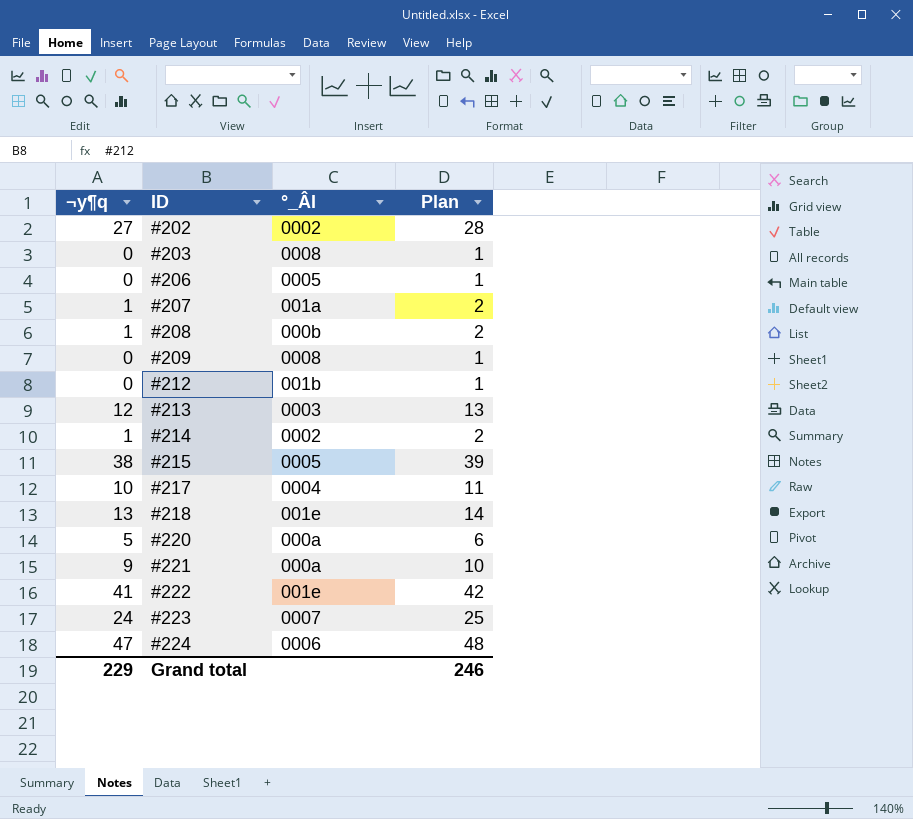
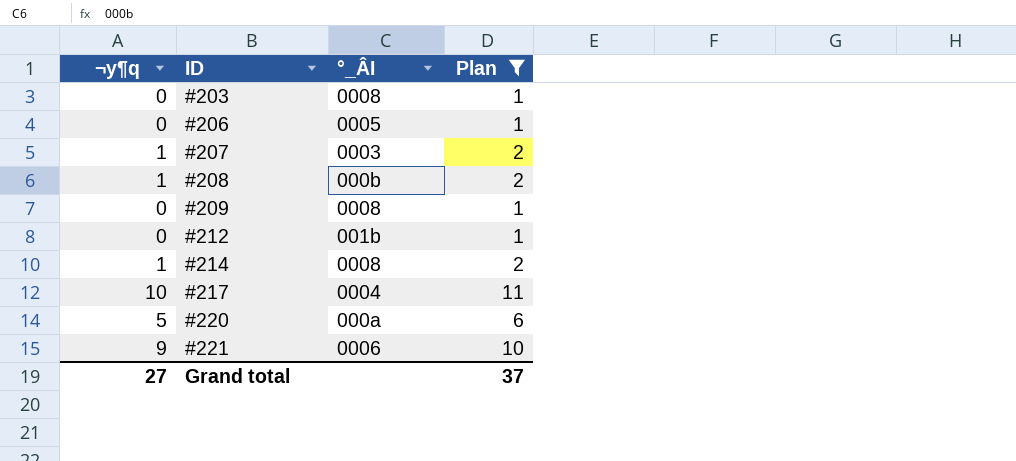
filter: none -> Plan <= 11
#207 | °_ÂI: 001a -> 0003
#214 | °_ÂI: 0002 -> 0008
#221 | °_ÂI: 000a -> 0006
Grand total | ¬y¶q: 229 -> 27
Grand total | Plan: 246 -> 37

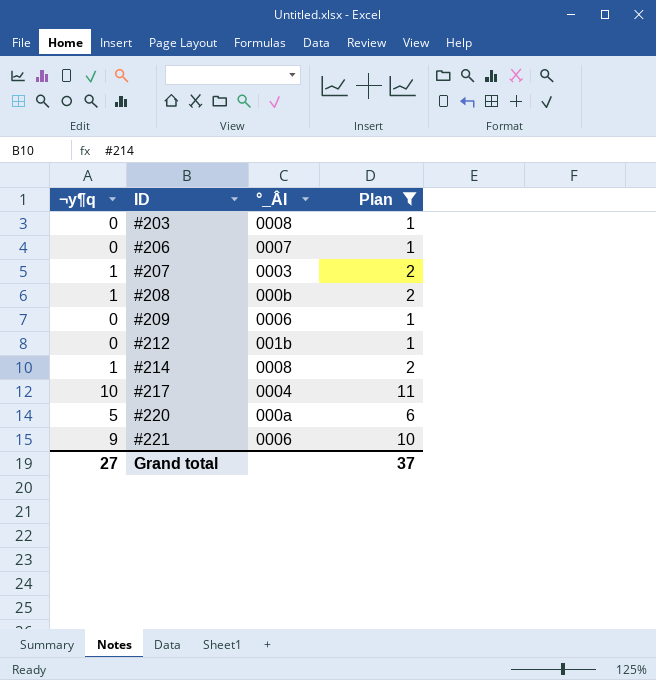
#206 | °_ÂI: 0005 -> 0007
#209 | °_ÂI: 0008 -> 0006

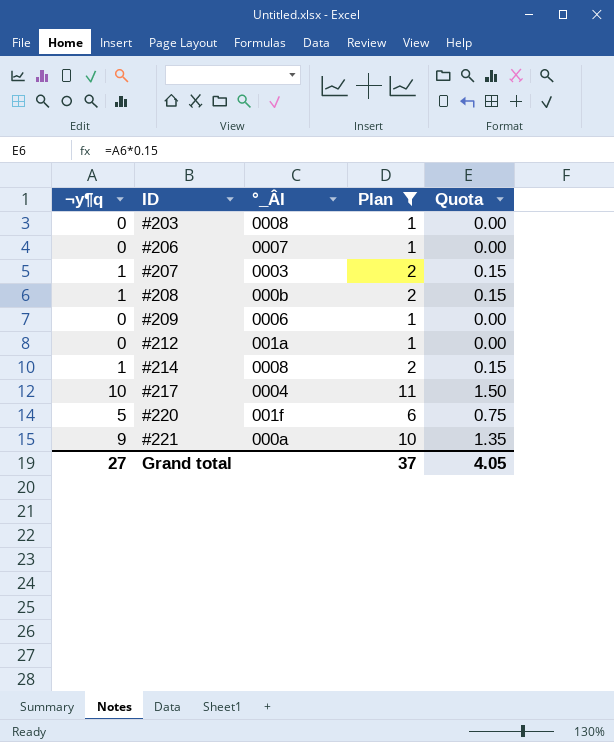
column Quota | formula: none -> [¬y¶q] * 0.15
#212 | °_ÂI: 001b -> 001a
#220 | °_ÂI: 000a -> 001f
#221 | °_ÂI: 0006 -> 000a

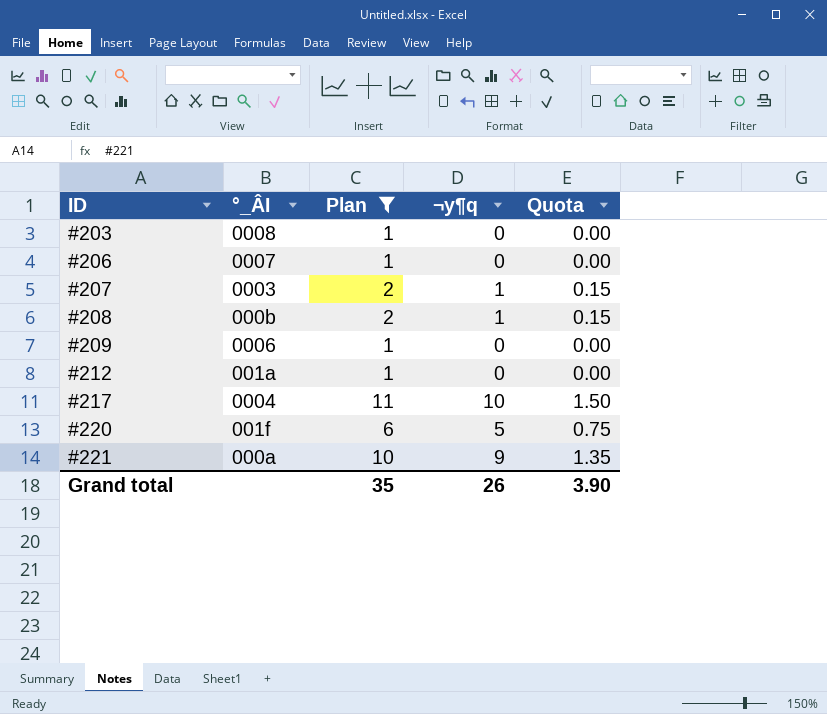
column ¬y¶q | position: 1 -> 4
row #214: 1 | 0008 | 2 | 0.15 -> none
Grand total | Plan: 37 -> 35
Grand total | ¬y¶q: 27 -> 26
Grand total | Quota: 4.05 -> 3.90

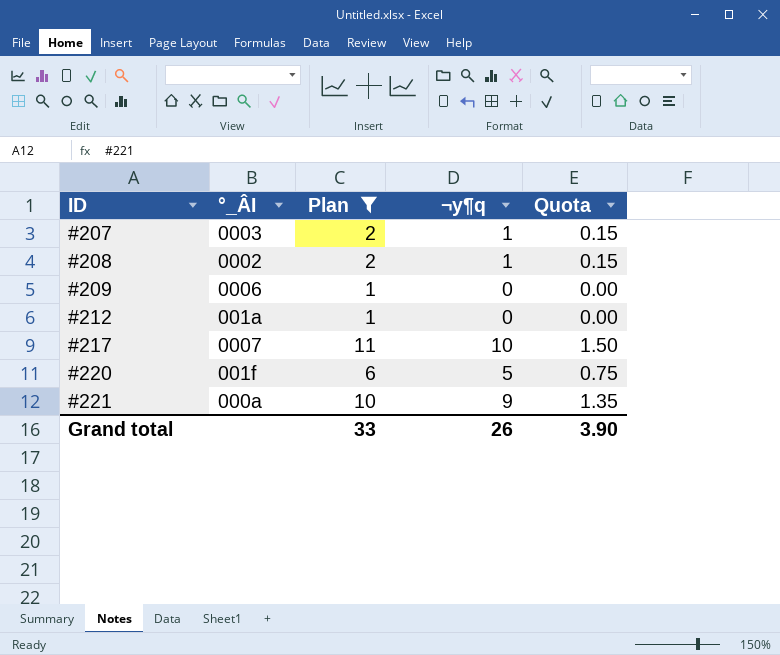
row #203: 0008 | 1 | 0 | 0.00 -> none
row #206: 0007 | 1 | 0 | 0.00 -> none
#208 | °_ÂI: 000b -> 0002
#217 | °_ÂI: 0004 -> 0007
Grand total | Plan: 35 -> 33

